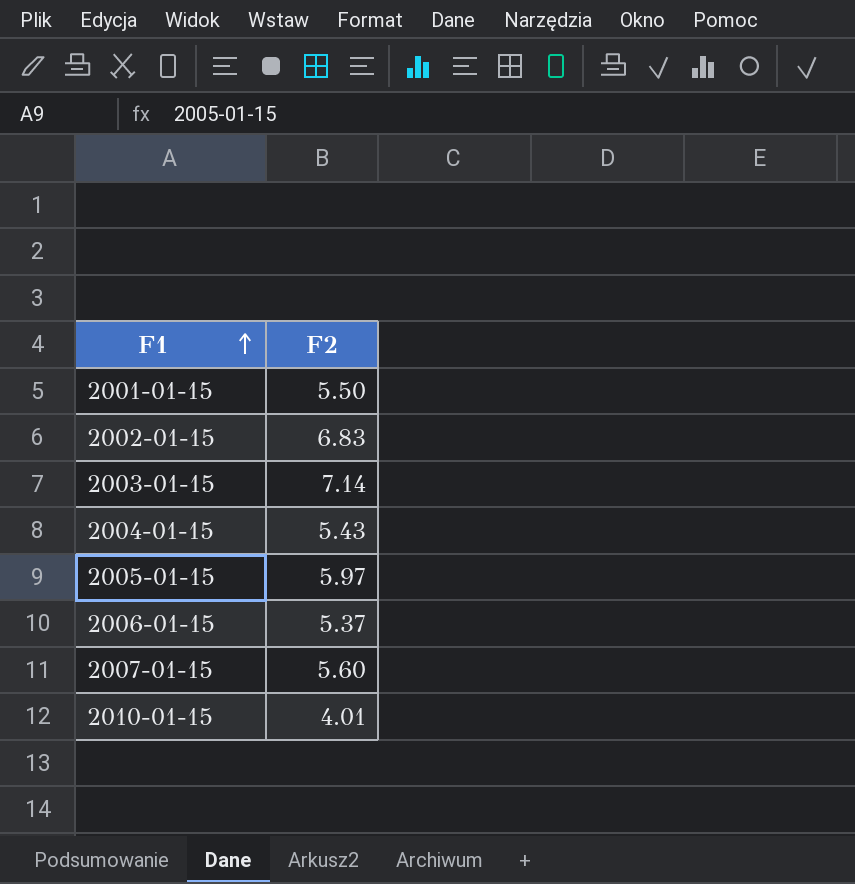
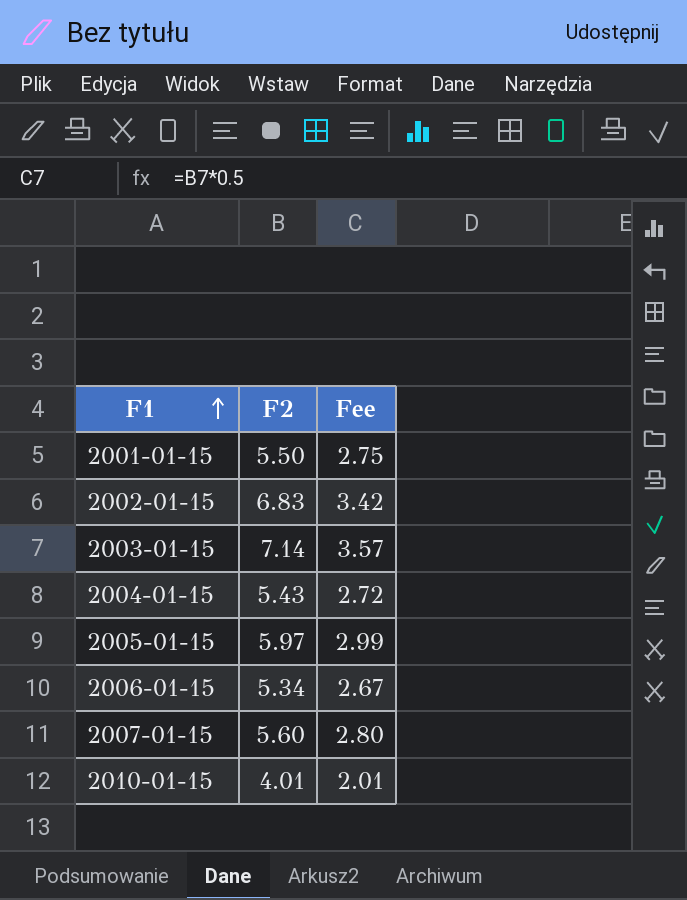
column Fee | formula: none -> [F2] * 0.5
2006-01-15 | F2: 5.37 -> 5.34

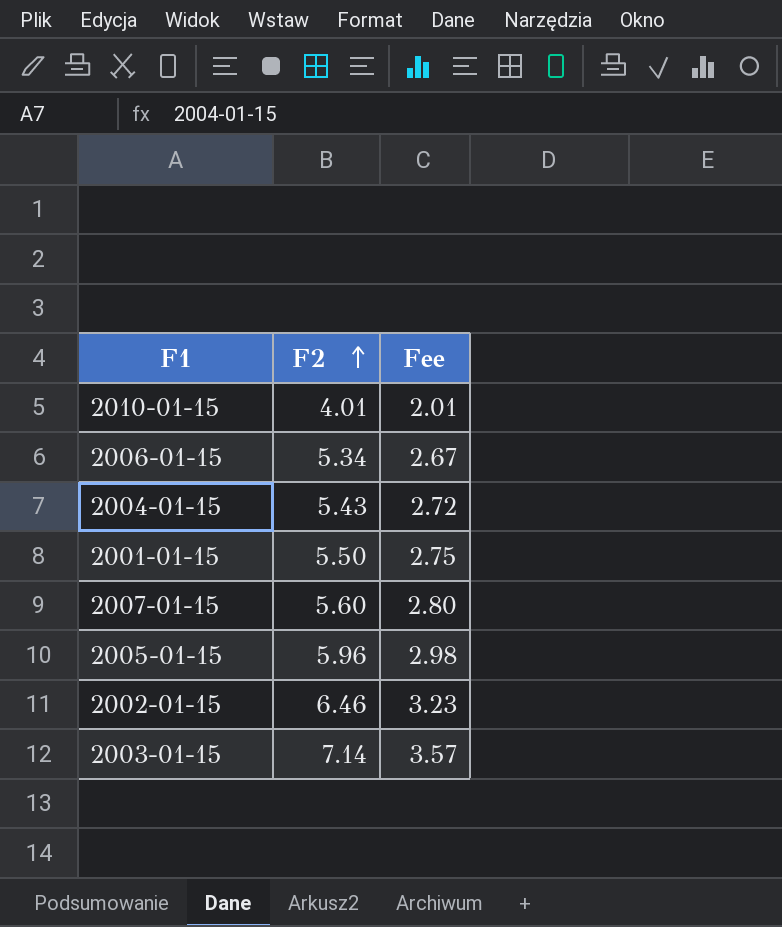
row order: F1 ascending -> F2 ascending
2005-01-15 | F2: 5.97 -> 5.96
2005-01-15 | Fee: 2.99 -> 2.98
2002-01-15 | F2: 6.83 -> 6.46
2002-01-15 | Fee: 3.42 -> 3.23

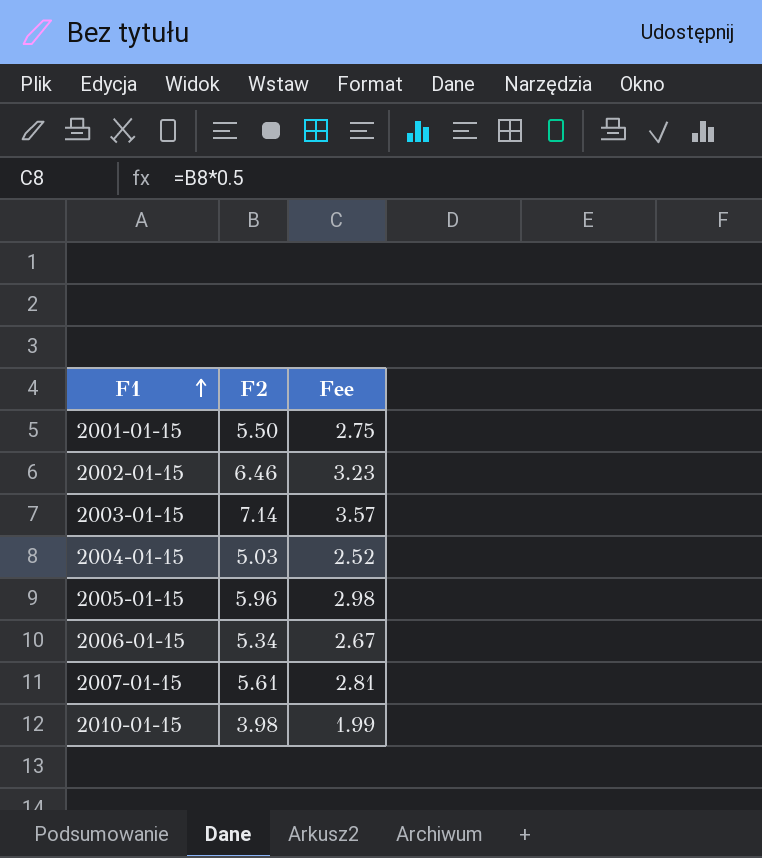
row order: F2 ascending -> F1 ascending
2004-01-15 | F2: 5.43 -> 5.03
2004-01-15 | Fee: 2.72 -> 2.52
2007-01-15 | F2: 5.60 -> 5.61
2007-01-15 | Fee: 2.80 -> 2.81
2010-01-15 | F2: 4.01 -> 3.98
2010-01-15 | Fee: 2.01 -> 1.99

